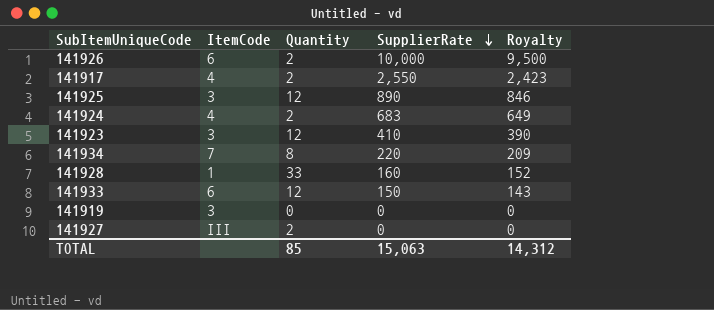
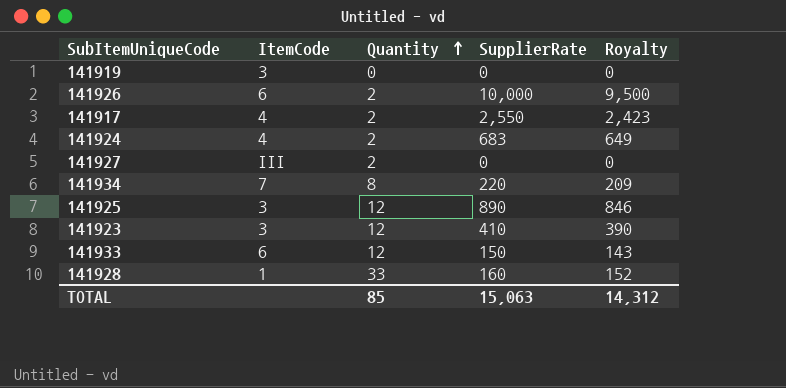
row order: SupplierRate descending -> Quantity ascending

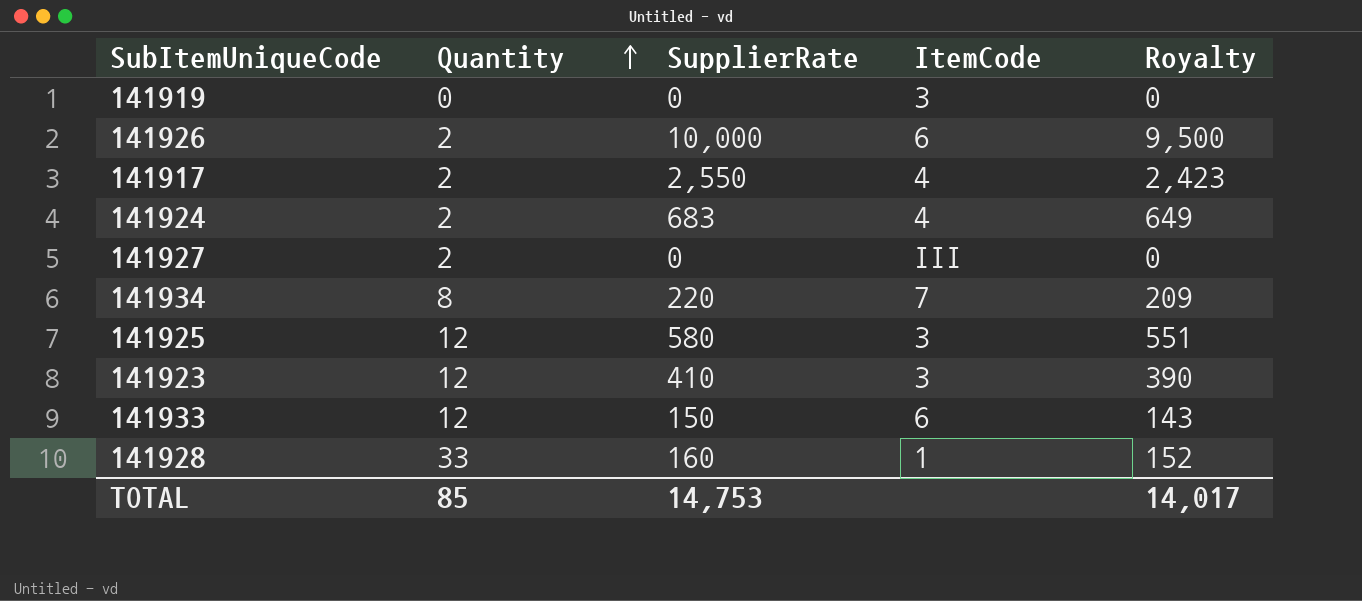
column ItemCode | position: 2 -> 4
141925 | SupplierRate: 890 -> 580
141925 | Royalty: 846 -> 551
TOTAL | SupplierRate: 15,063 -> 14,753
TOTAL | Royalty: 14,312 -> 14,017

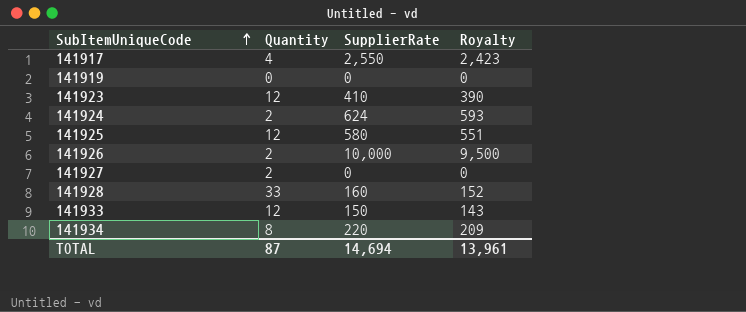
row order: Quantity ascending -> SubItemUniqueCode ascending
column ItemCode | position: 4 -> none
141917 | Quantity: 2 -> 4
141924 | SupplierRate: 683 -> 624
141924 | Royalty: 649 -> 593
TOTAL | Quantity: 85 -> 87
TOTAL | SupplierRate: 14,753 -> 14,694
TOTAL | Royalty: 14,017 -> 13,961

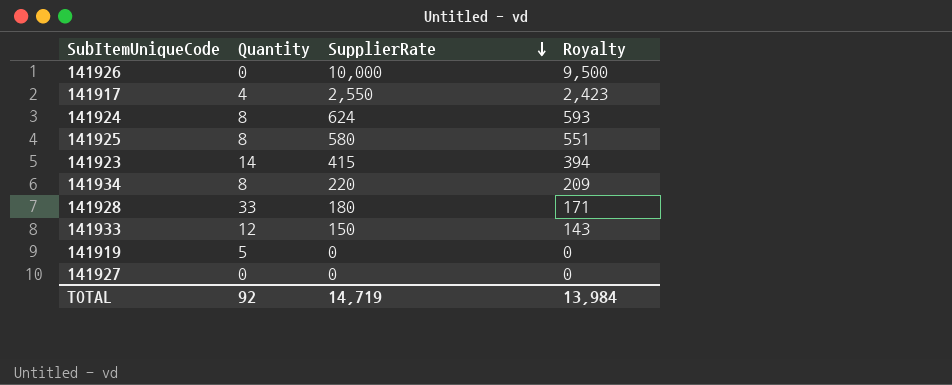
row order: SubItemUniqueCode ascending -> SupplierRate descending
141926 | Quantity: 2 -> 0
141924 | Quantity: 2 -> 8
141925 | Quantity: 12 -> 8
141923 | Quantity: 12 -> 14
141923 | SupplierRate: 410 -> 415
141923 | Royalty: 390 -> 394
141928 | SupplierRate: 160 -> 180
141928 | Royalty: 152 -> 171
141919 | Quantity: 0 -> 5
141927 | Quantity: 2 -> 0
TOTAL | Quantity: 87 -> 92
TOTAL | SupplierRate: 14,694 -> 14,719
TOTAL | Royalty: 13,961 -> 13,984

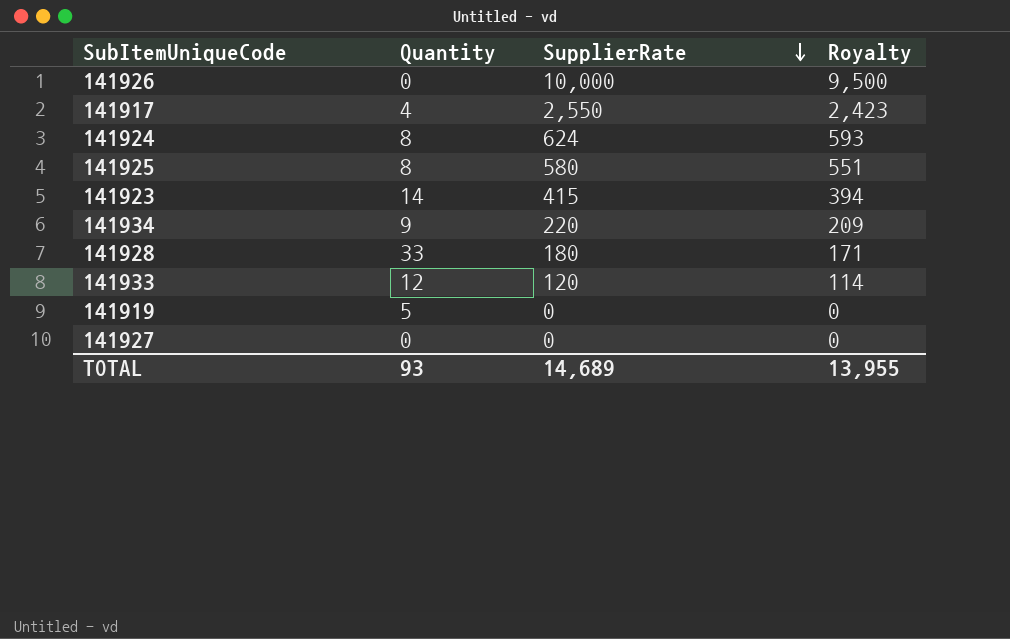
141934 | Quantity: 8 -> 9
141933 | SupplierRate: 150 -> 120
141933 | Royalty: 143 -> 114
TOTAL | Quantity: 92 -> 93
TOTAL | SupplierRate: 14,719 -> 14,689
TOTAL | Royalty: 13,984 -> 13,955

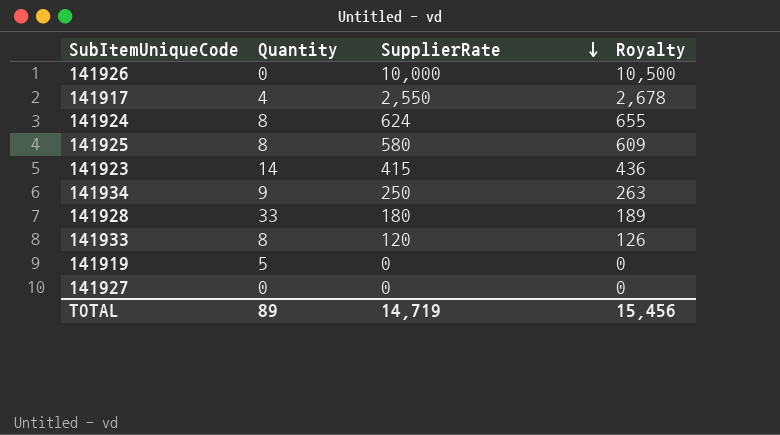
column Royalty | formula: [SupplierRate] * 0.95 -> [SupplierRate] * 1.05
141934 | SupplierRate: 220 -> 250
141933 | Quantity: 12 -> 8
TOTAL | Quantity: 93 -> 89
TOTAL | SupplierRate: 14,689 -> 14,719
TOTAL | Royalty: 13,955 -> 15,456

